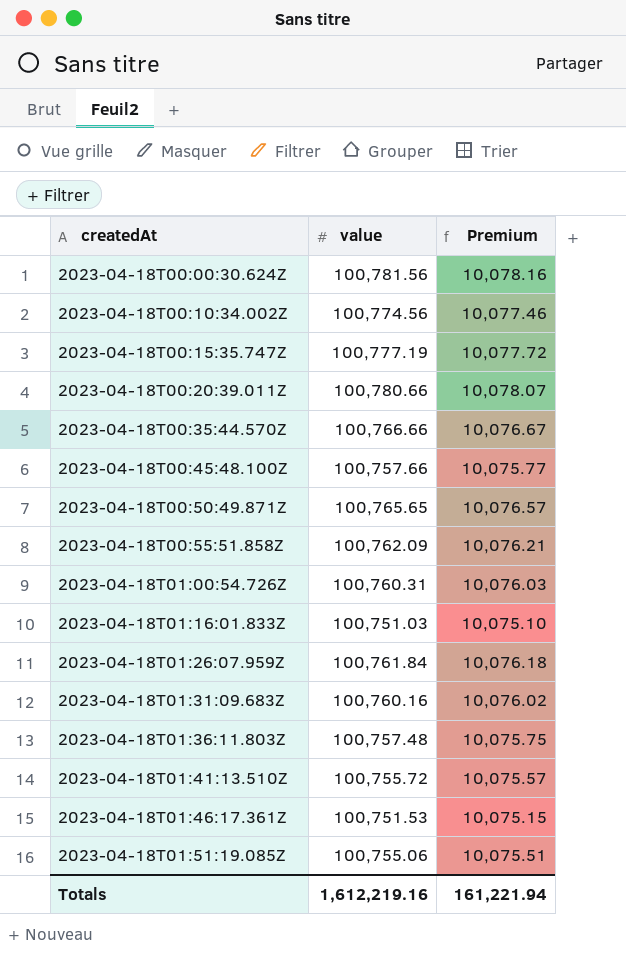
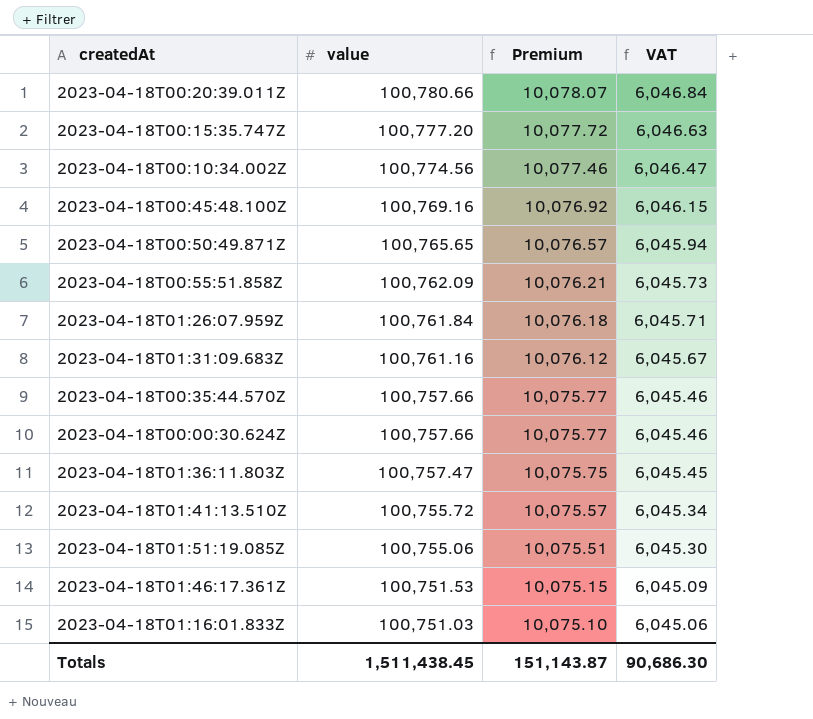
row order: createdAt ascending -> value descending
column VAT | formula: none -> [value] * 0.06
row 2023-04-18T01:00:54.726Z: 100,760.31 | 10,076.03 -> none
2023-04-18T00:15:35.747Z | value: 100,777.19 -> 100,777.20
2023-04-18T00:45:48.100Z | value: 100,757.66 -> 100,769.16
2023-04-18T00:45:48.100Z | Premium: 10,075.77 -> 10,076.92
2023-04-18T01:31:09.683Z | value: 100,760.16 -> 100,761.16
2023-04-18T01:31:09.683Z | Premium: 10,076.02 -> 10,076.12
2023-04-18T00:35:44.570Z | value: 100,766.66 -> 100,757.66
2023-04-18T00:35:44.570Z | Premium: 10,076.67 -> 10,075.77
2023-04-18T00:00:30.624Z | value: 100,781.56 -> 100,757.66
2023-04-18T00:00:30.624Z | Premium: 10,078.16 -> 10,075.77
2023-04-18T01:36:11.803Z | value: 100,757.48 -> 100,757.47
Totals | value: 1,612,219.16 -> 1,511,438.45
Totals | Premium: 161,221.94 -> 151,143.87

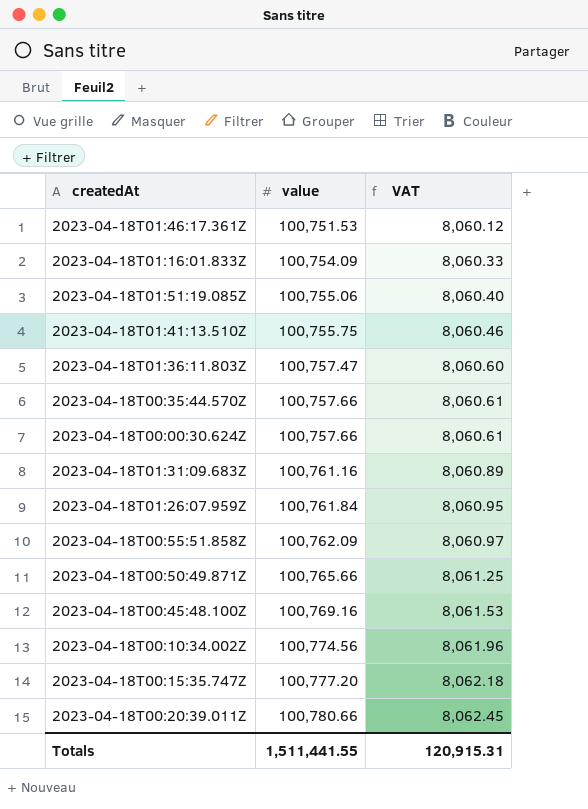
row order: value descending -> value ascending
column Premium | formula: [value] * 0.1 -> none
column VAT | formula: [value] * 0.06 -> [value] * 0.08
2023-04-18T01:16:01.833Z | value: 100,751.03 -> 100,754.09
2023-04-18T01:41:13.510Z | value: 100,755.72 -> 100,755.75
2023-04-18T00:50:49.871Z | value: 100,765.65 -> 100,765.66
Totals | value: 1,511,438.45 -> 1,511,441.55
Totals | VAT: 90,686.30 -> 120,915.31

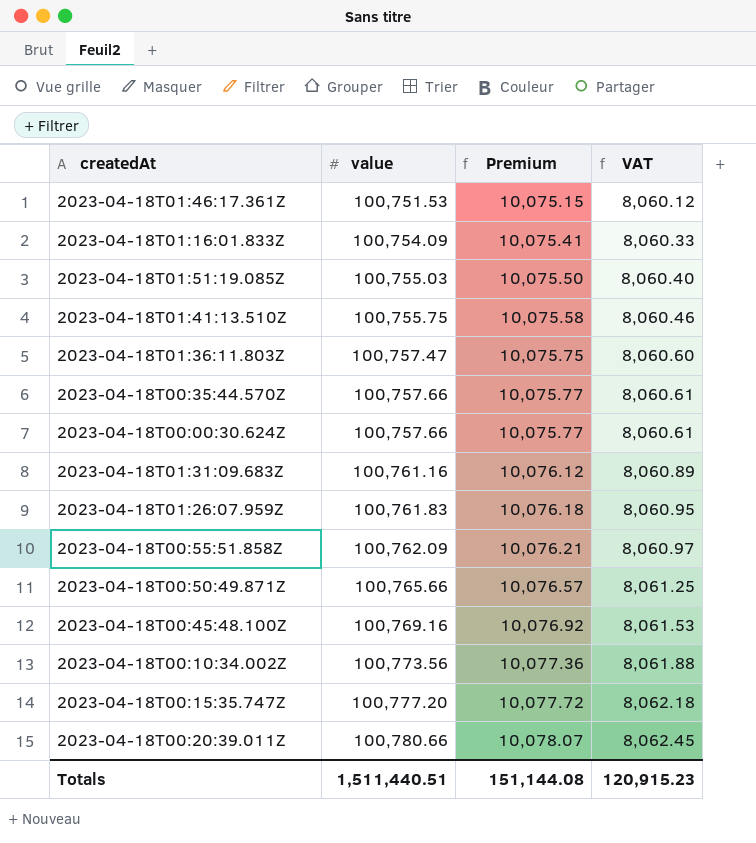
column Premium | formula: none -> [value] * 0.1
2023-04-18T01:51:19.085Z | value: 100,755.06 -> 100,755.03
2023-04-18T01:26:07.959Z | value: 100,761.84 -> 100,761.83
2023-04-18T00:10:34.002Z | value: 100,774.56 -> 100,773.56
2023-04-18T00:10:34.002Z | VAT: 8,061.96 -> 8,061.88
Totals | value: 1,511,441.55 -> 1,511,440.51
Totals | VAT: 120,915.31 -> 120,915.23

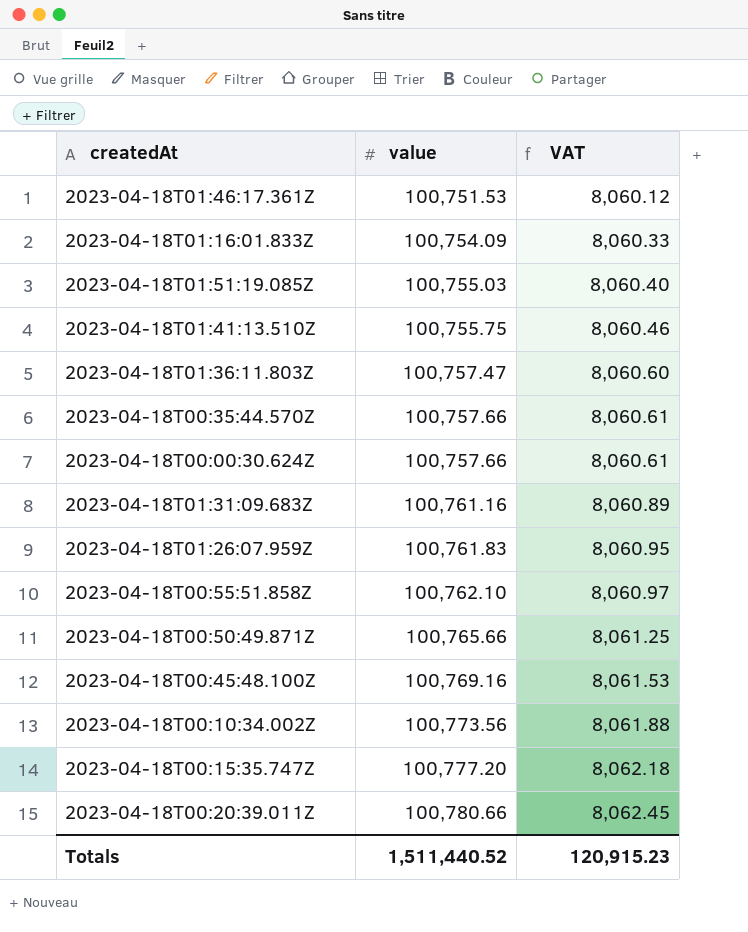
column Premium | formula: [value] * 0.1 -> none
2023-04-18T00:55:51.858Z | value: 100,762.09 -> 100,762.10
Totals | value: 1,511,440.51 -> 1,511,440.52

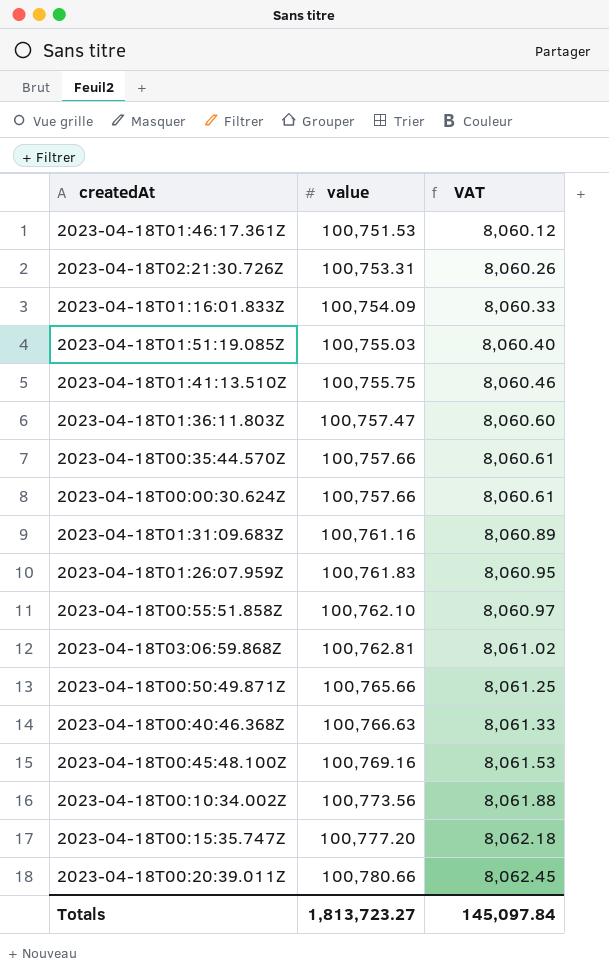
row 2023-04-18T02:21:30.726Z: none -> 100,753.31 | 8,060.26
row 2023-04-18T03:06:59.868Z: none -> 100,762.81 | 8,061.02
row 2023-04-18T00:40:46.368Z: none -> 100,766.63 | 8,061.33
Totals | value: 1,511,440.52 -> 1,813,723.27
Totals | VAT: 120,915.23 -> 145,097.84

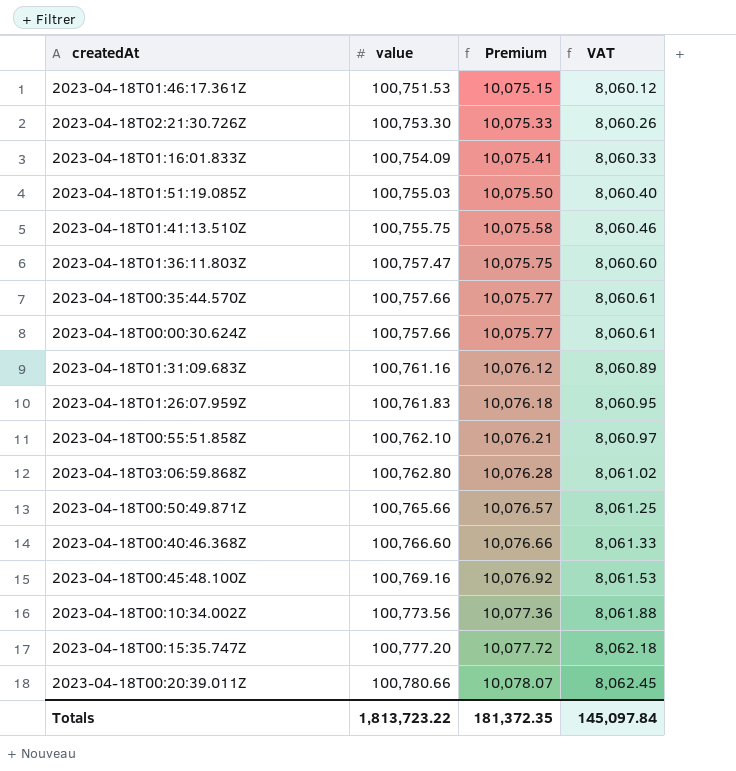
column Premium | formula: none -> [value] * 0.1
2023-04-18T02:21:30.726Z | value: 100,753.31 -> 100,753.30
2023-04-18T03:06:59.868Z | value: 100,762.81 -> 100,762.80
2023-04-18T00:40:46.368Z | value: 100,766.63 -> 100,766.60
Totals | value: 1,813,723.27 -> 1,813,723.22

